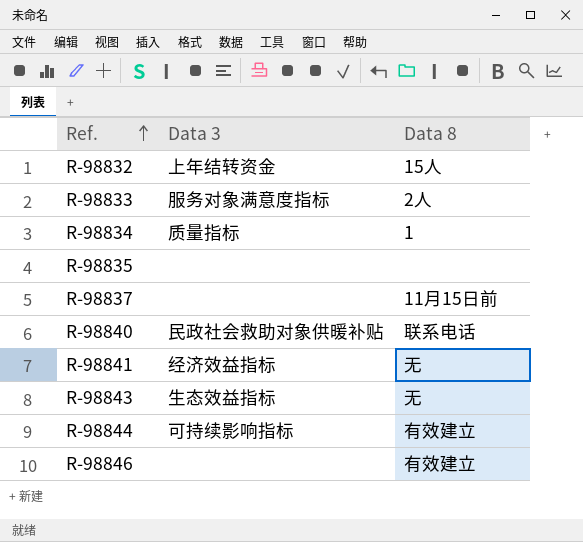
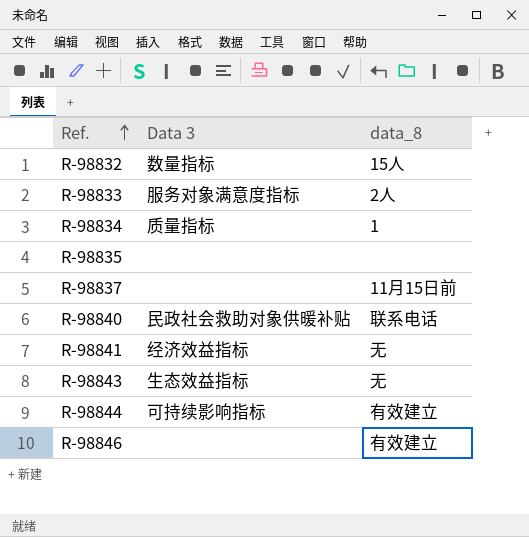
column name: Data 8 -> data_8
R-98832 | Data 3: 上年结转资金 -> 数量指标

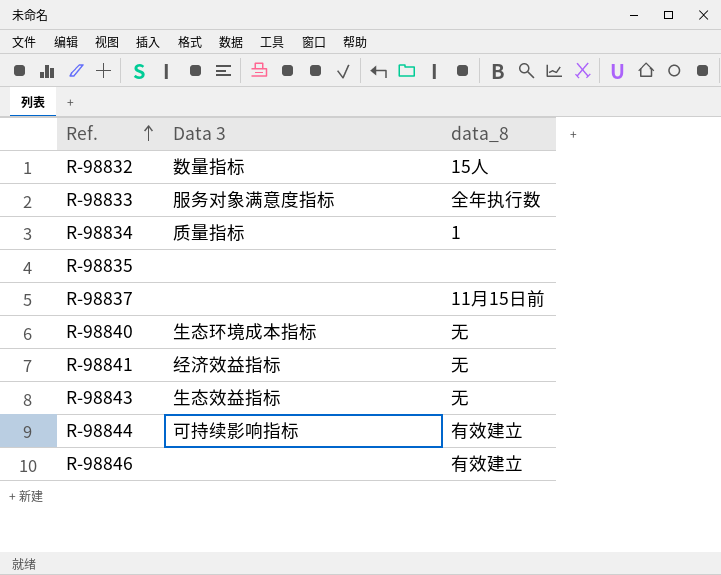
R-98833 | data_8: 2人 -> 全年执行数
R-98840 | Data 3: 民政社会救助对象供暖补贴 -> 生态环境成本指标
R-98840 | data_8: 联系电话 -> 无

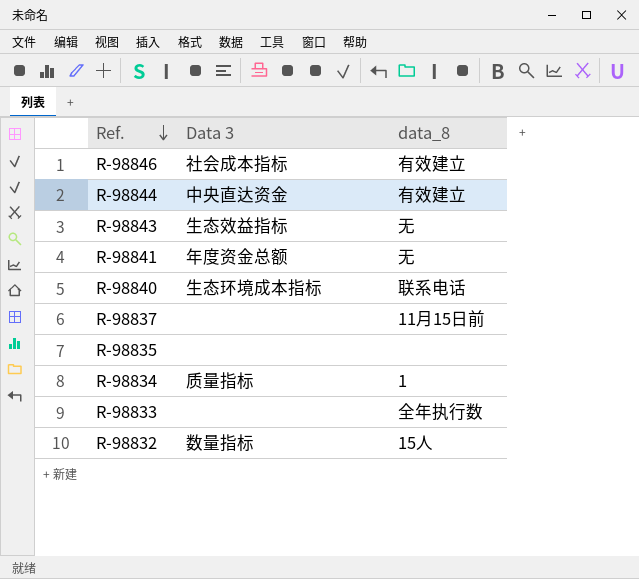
row order: Ref. ascending -> Ref. descending
R-98846 | Data 3: none -> 社会成本指标
R-98844 | Data 3: 可持续影响指标 -> 中央直达资金
R-98841 | Data 3: 经济效益指标 -> 年度资金总额
R-98840 | data_8: 无 -> 联系电话
R-98833 | Data 3: 服务对象满意度指标 -> none

